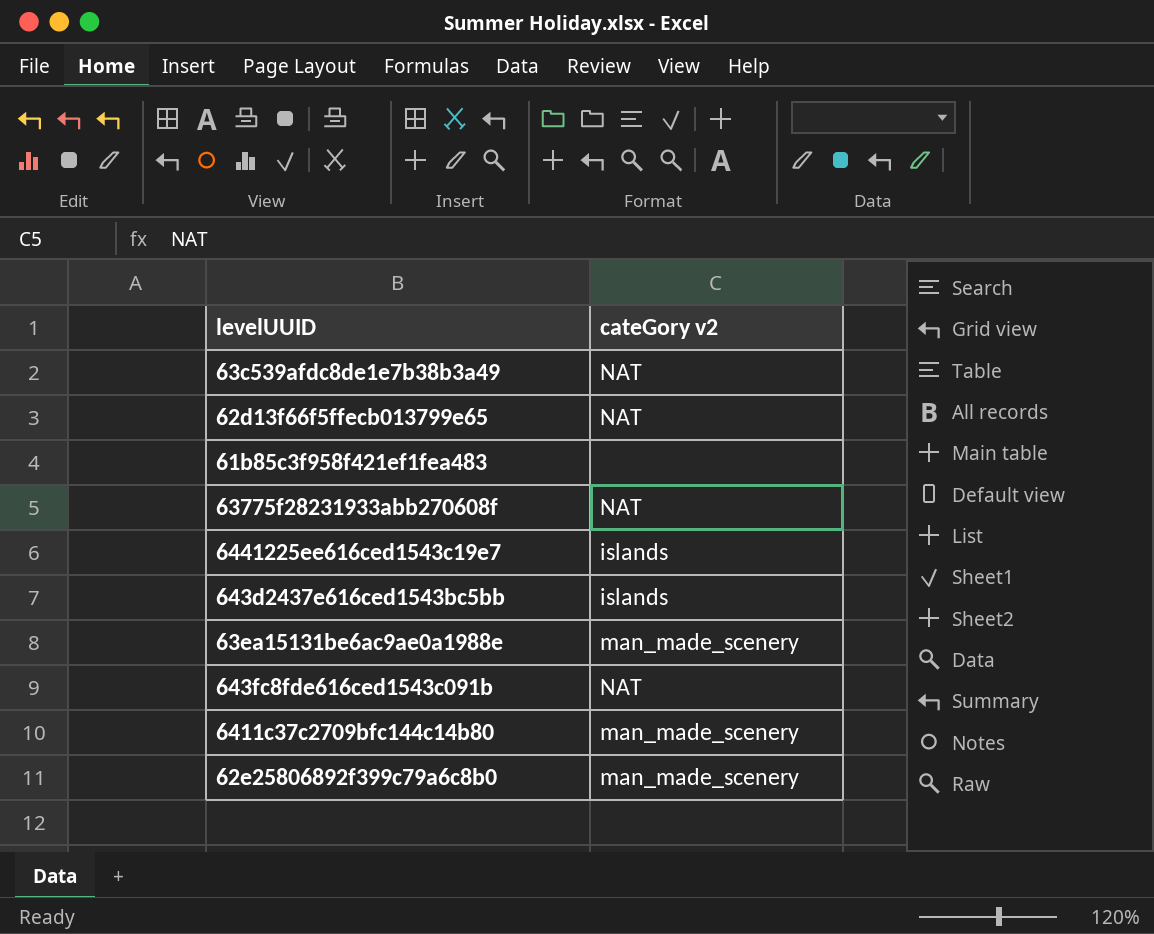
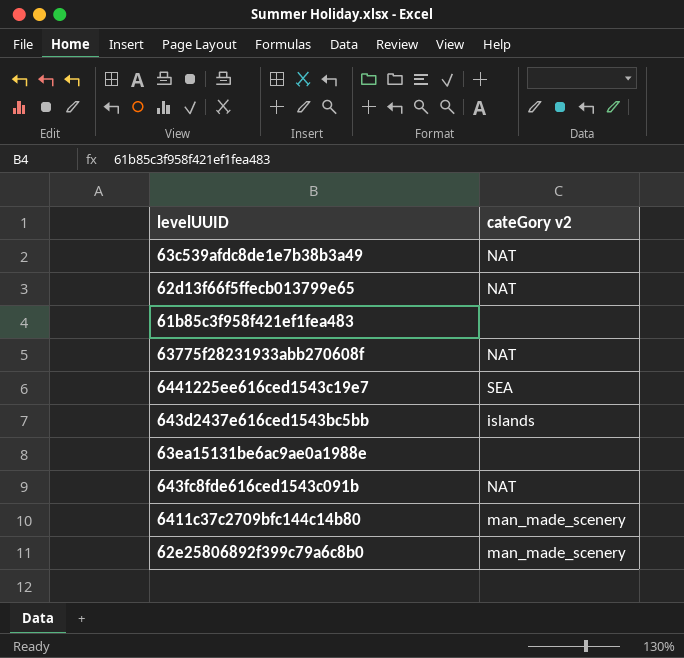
6441225ee616ced1543c19e7 | cateGory v2: islands -> SEA
63ea15131be6ac9ae0a1988e | cateGory v2: man_made_scenery -> none

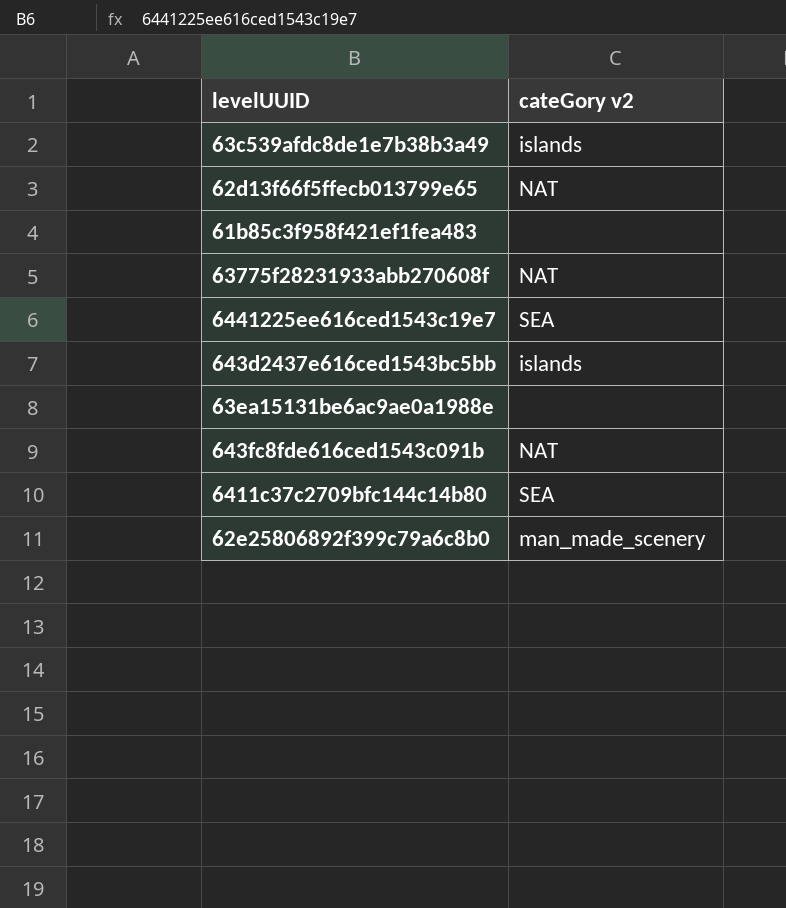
63c539afdc8de1e7b38b3a49 | cateGory v2: NAT -> islands
6411c37c2709bfc144c14b80 | cateGory v2: man_made_scenery -> SEA

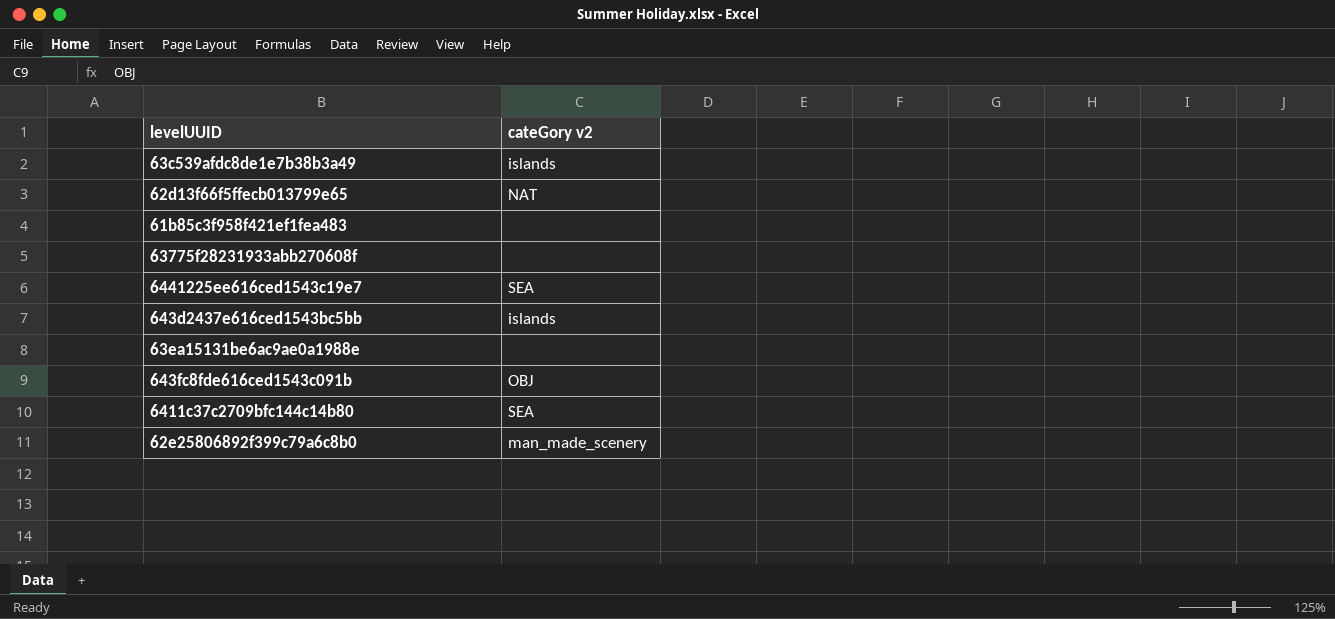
63775f28231933abb270608f | cateGory v2: NAT -> none
643fc8fde616ced1543c091b | cateGory v2: NAT -> OBJ

